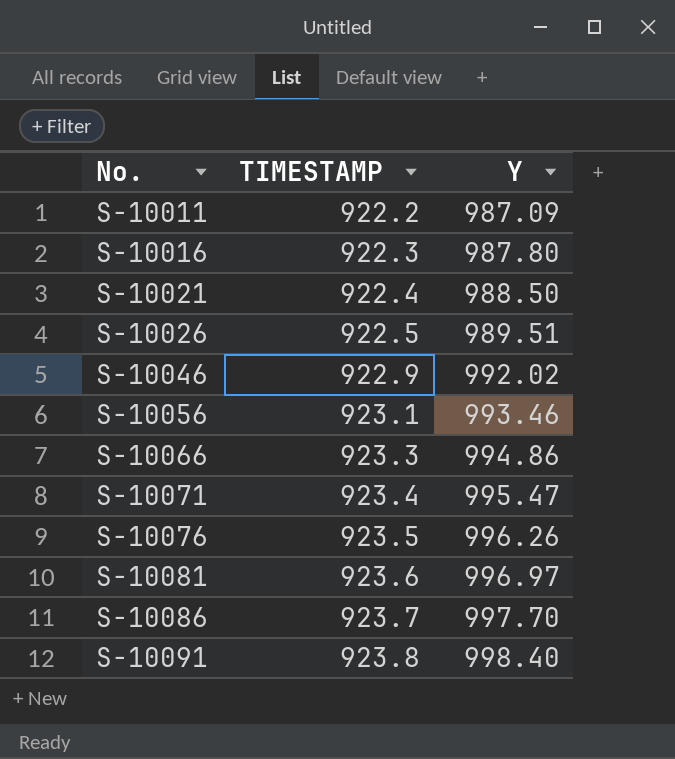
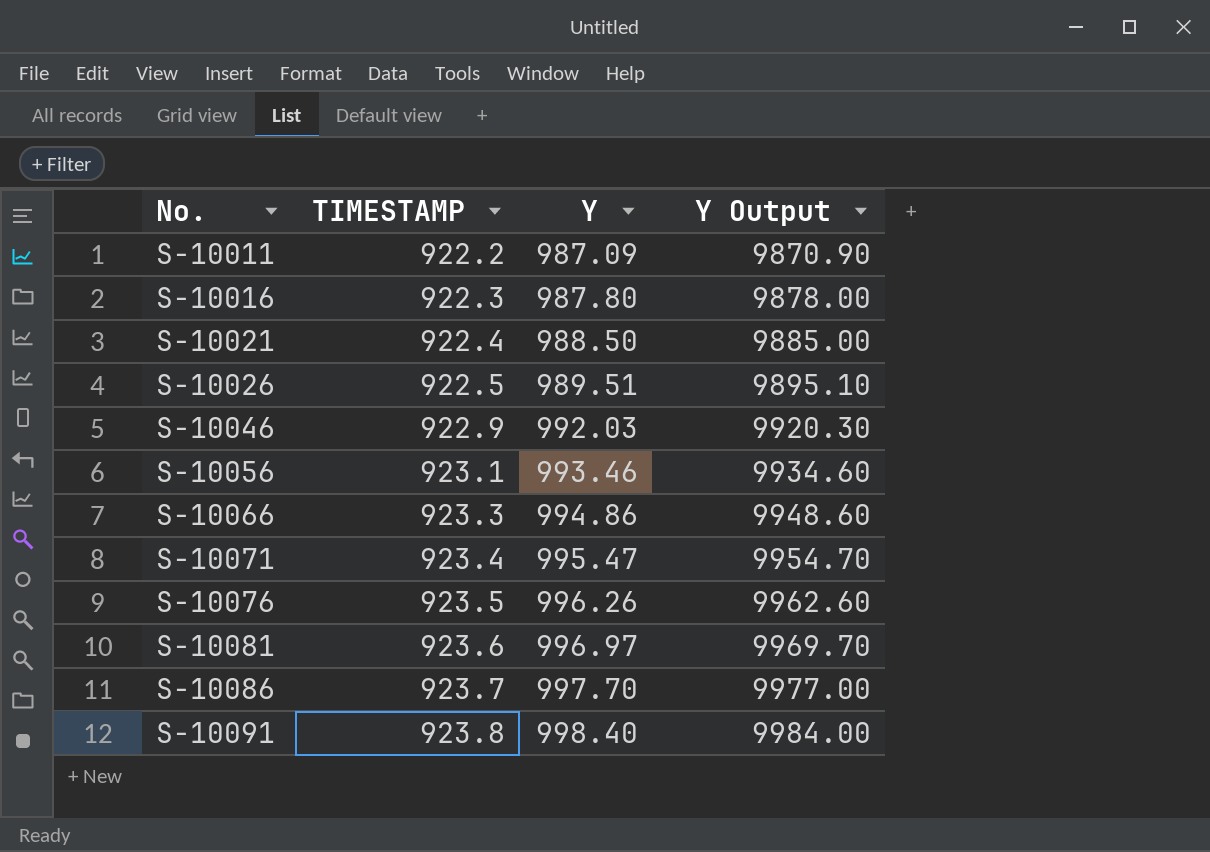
column Y Output | formula: none -> [Y] * 10
S-10046 | Y: 992.02 -> 992.03

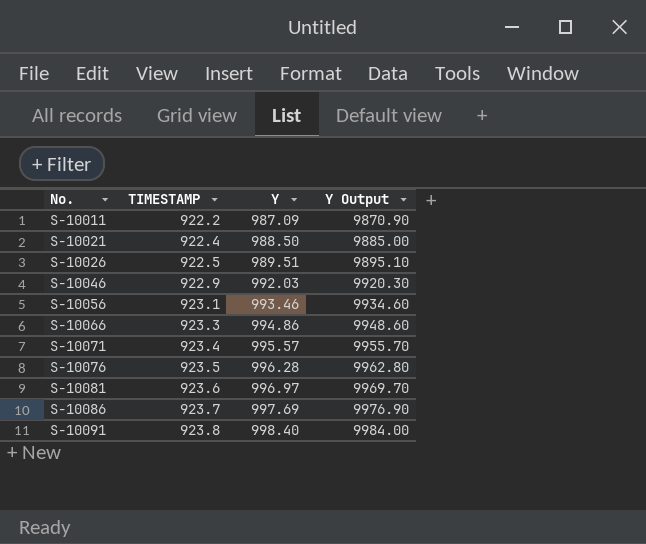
row S-10016: 922.3 | 987.80 | 9878.00 -> none
S-10071 | Y: 995.47 -> 995.57
S-10071 | Y Output: 9954.70 -> 9955.70
S-10076 | Y: 996.26 -> 996.28
S-10076 | Y Output: 9962.60 -> 9962.80
S-10086 | Y: 997.70 -> 997.69
S-10086 | Y Output: 9977.00 -> 9976.90

